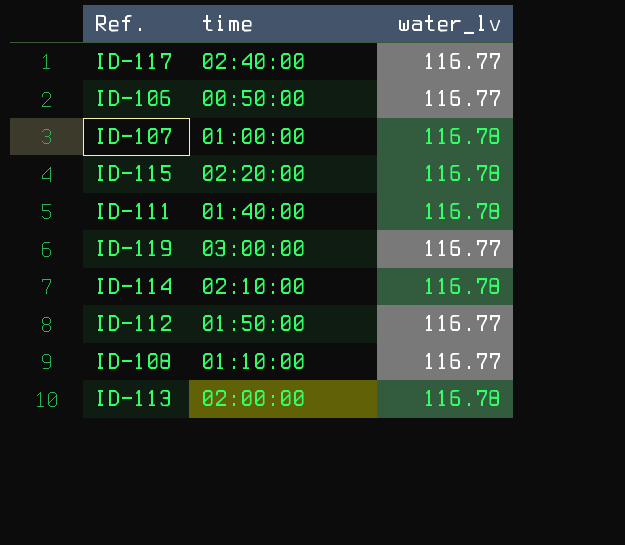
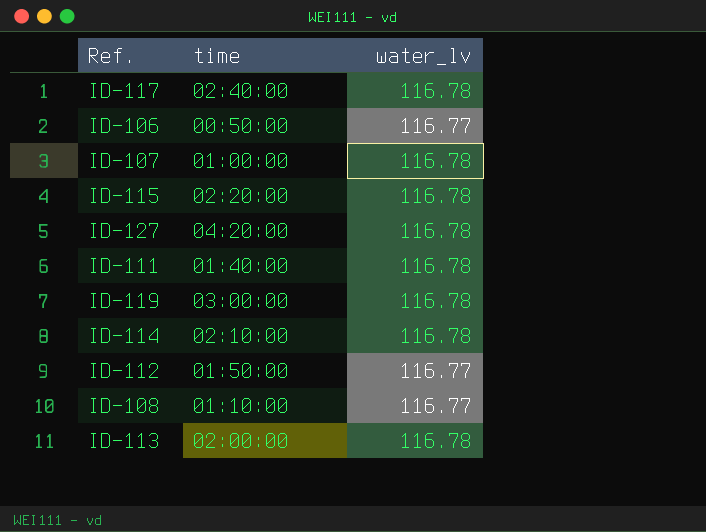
ID-117 | water_lv: 116.77 -> 116.78
row ID-127: none -> 04:20:00 | 116.78
ID-119 | water_lv: 116.77 -> 116.78

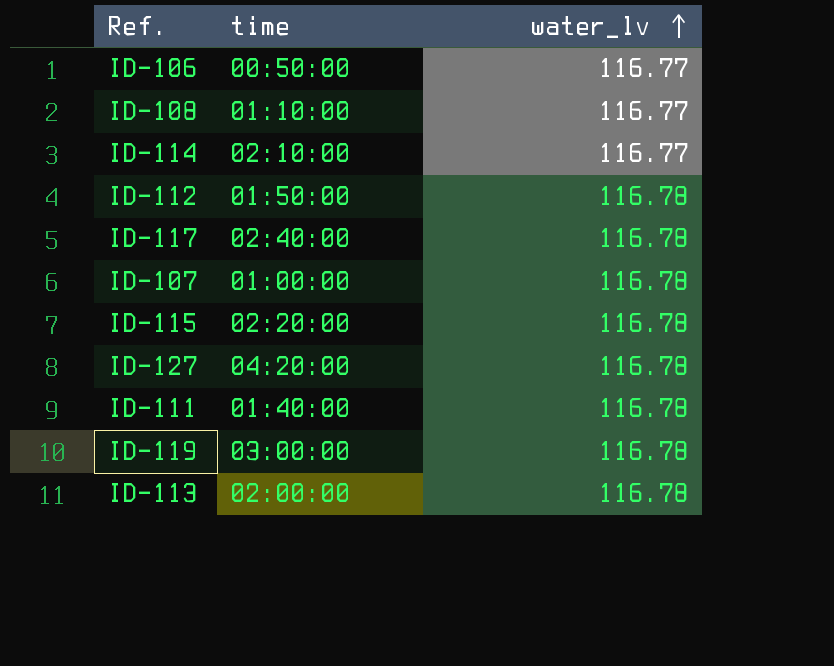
row order: none -> water_lv ascending
ID-114 | water_lv: 116.78 -> 116.77
ID-112 | water_lv: 116.77 -> 116.78

